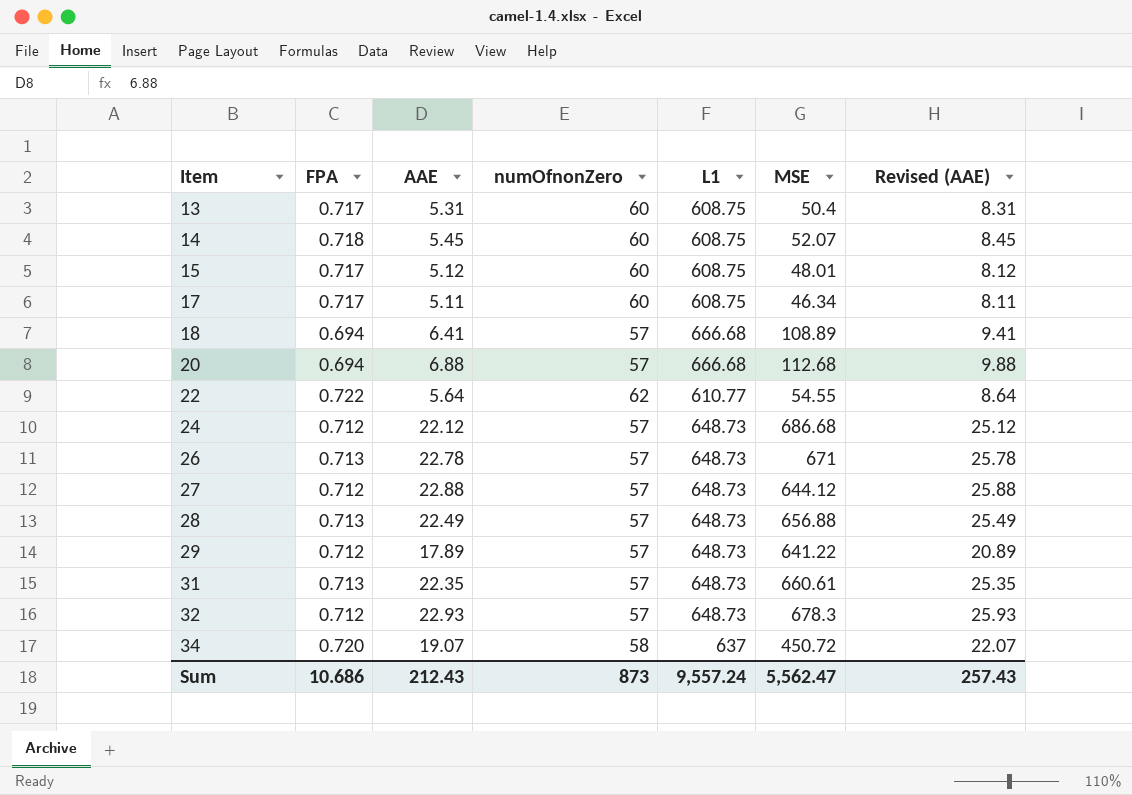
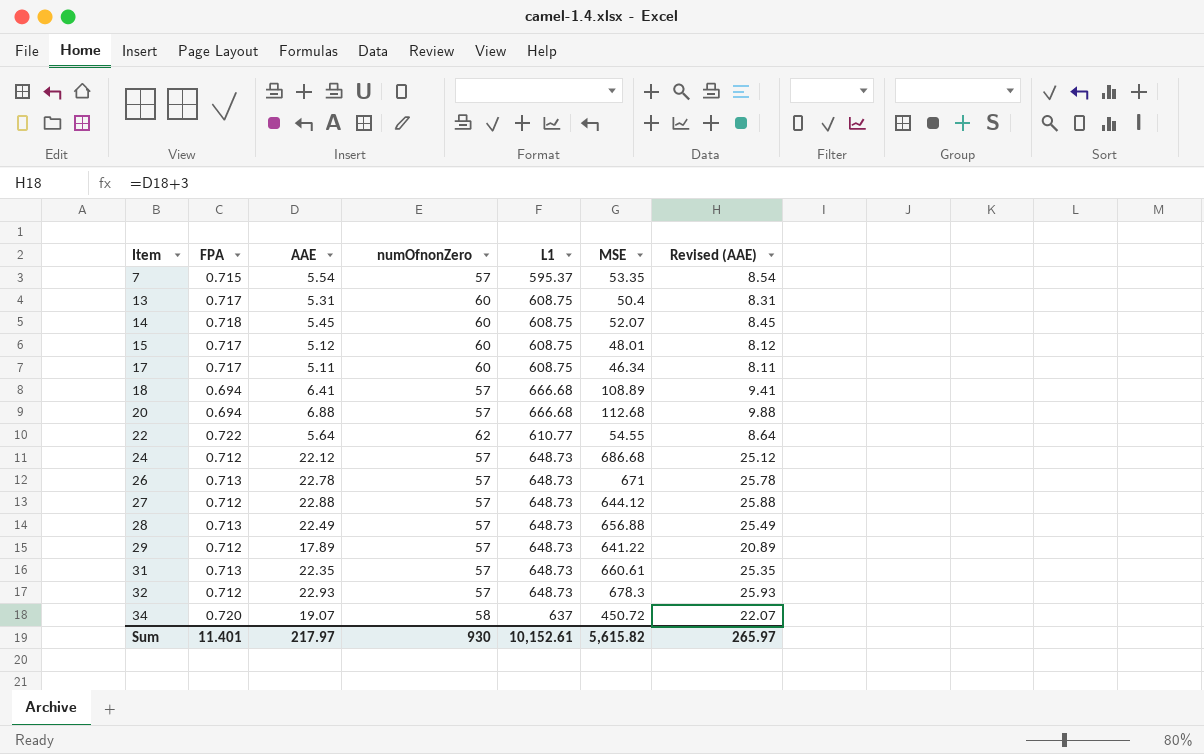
row 7: none -> 0.715 | 5.54 | 57 | 595.37 | 53.35 | 8.54
Sum | FPA: 10.686 -> 11.401
Sum | AAE: 212.43 -> 217.97
Sum | numOfnonZero: 873 -> 930
Sum | L1: 9,557.24 -> 10,152.61
Sum | MSE: 5,562.47 -> 5,615.82
Sum | Revised (AAE): 257.43 -> 265.97

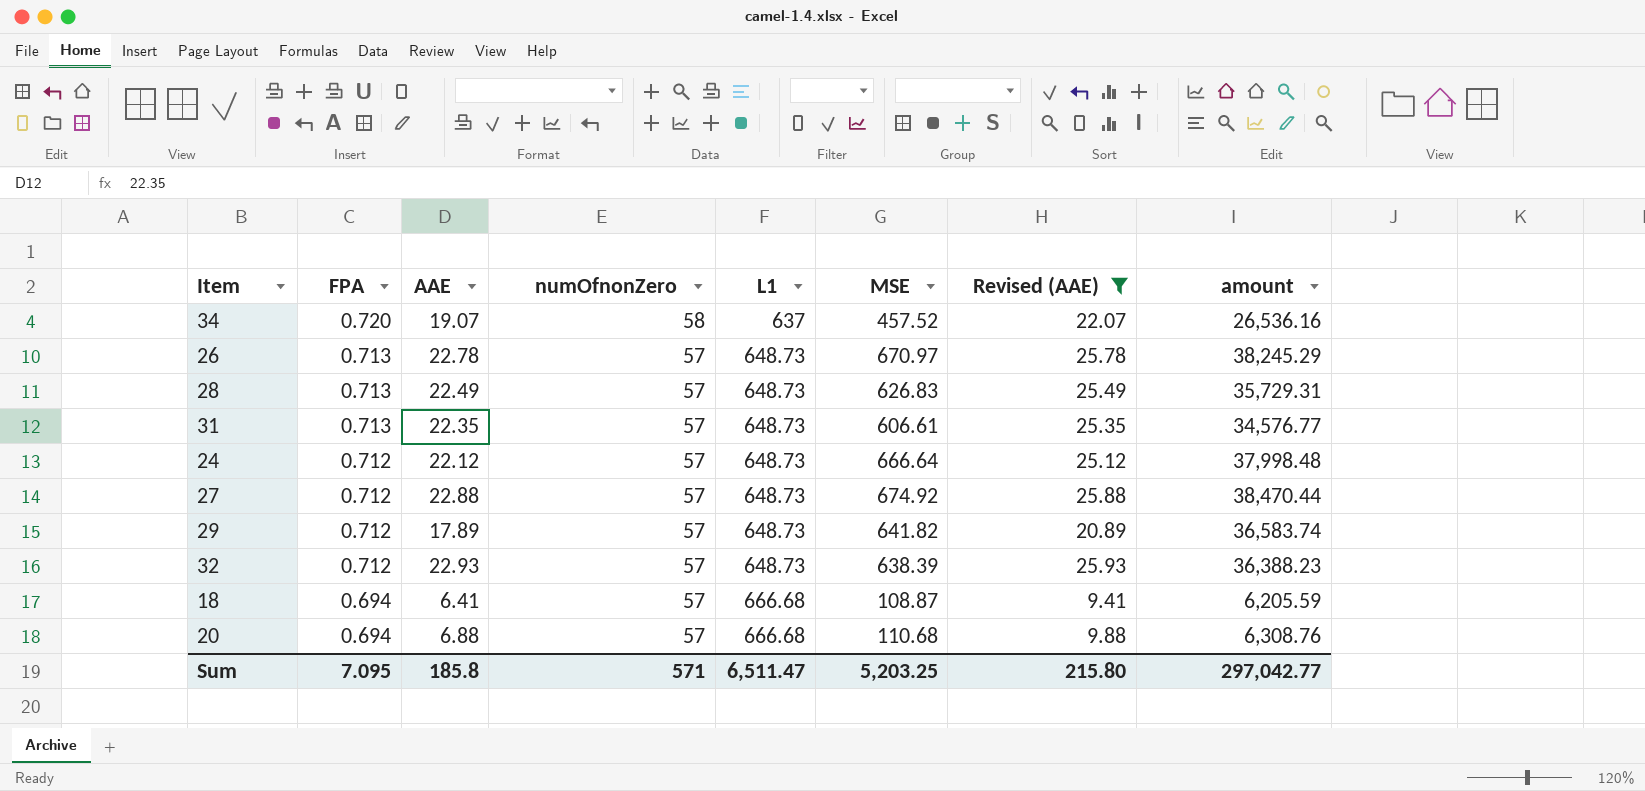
filter: none -> Revised (AAE) >= 9.41
row order: Item ascending -> FPA descending
column amount | formula: none -> [numOfnonZero] * [MSE]
34 | MSE: 450.72 -> 457.52
26 | MSE: 671 -> 670.97
28 | MSE: 656.88 -> 626.83
31 | MSE: 660.61 -> 606.61
24 | MSE: 686.68 -> 666.64
27 | MSE: 644.12 -> 674.92
29 | MSE: 641.22 -> 641.82
32 | MSE: 678.3 -> 638.39
18 | MSE: 108.89 -> 108.87
20 | MSE: 112.68 -> 110.68
Sum | FPA: 11.401 -> 7.095
Sum | AAE: 217.97 -> 185.8
Sum | numOfnonZero: 930 -> 571
Sum | L1: 10,152.61 -> 6,511.47
Sum | MSE: 5,615.82 -> 5,203.25
Sum | Revised (AAE): 265.97 -> 215.80

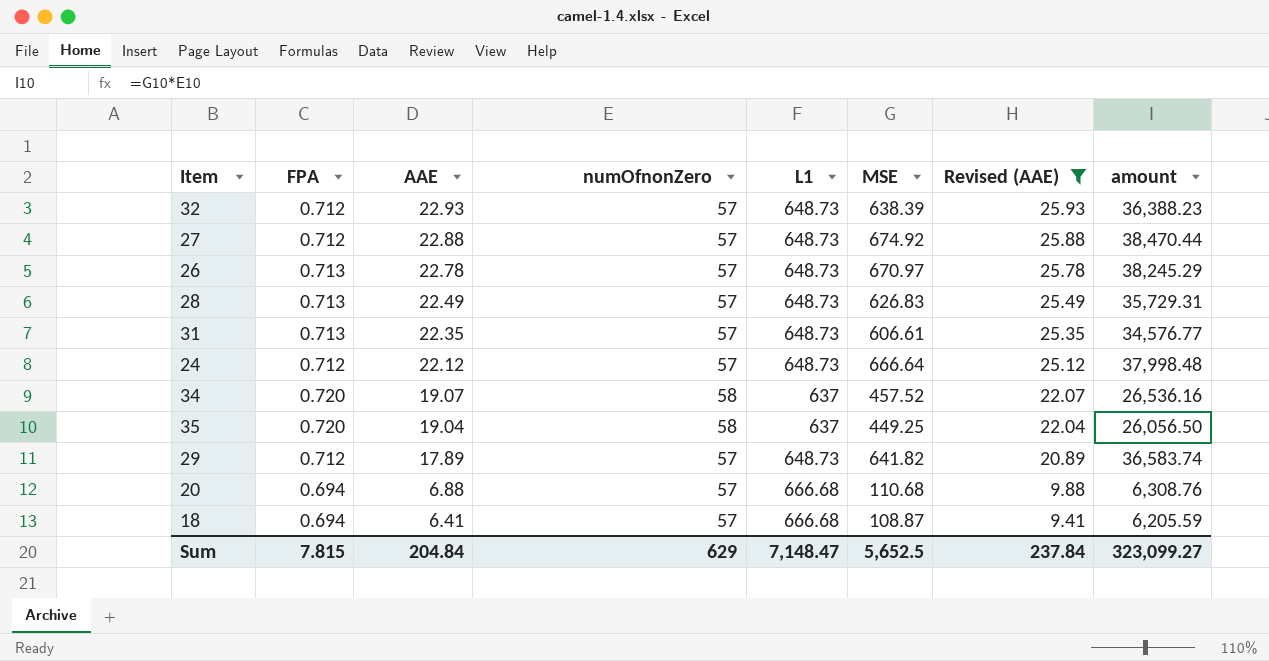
row order: FPA descending -> AAE descending
row 35: none -> 0.720 | 19.04 | 58 | 637 | 449.25 | 22.04 | 26,056.50
Sum | FPA: 7.095 -> 7.815
Sum | AAE: 185.8 -> 204.84
Sum | numOfnonZero: 571 -> 629
Sum | L1: 6,511.47 -> 7,148.47
Sum | MSE: 5,203.25 -> 5,652.5
Sum | Revised (AAE): 215.80 -> 237.84
Sum | amount: 297,042.77 -> 323,099.27

